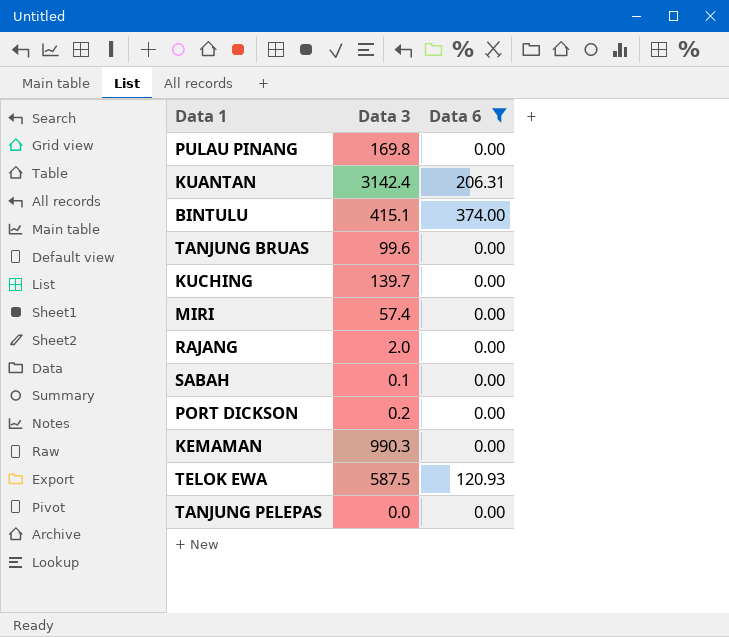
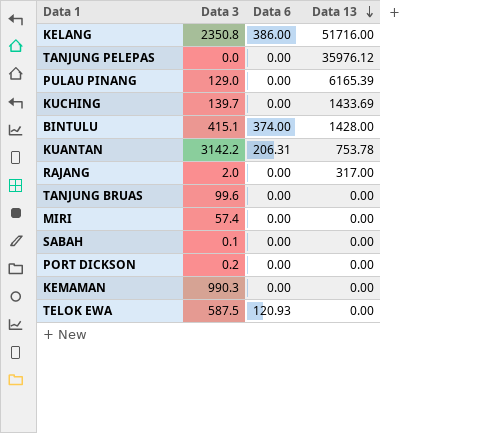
filter: Data 6 != 386.00 -> none
row order: none -> Data 13 descending
column Data 13 | position: none -> 4
PULAU PINANG | Data 3: 169.8 -> 129.0
KUANTAN | Data 3: 3142.4 -> 3142.2

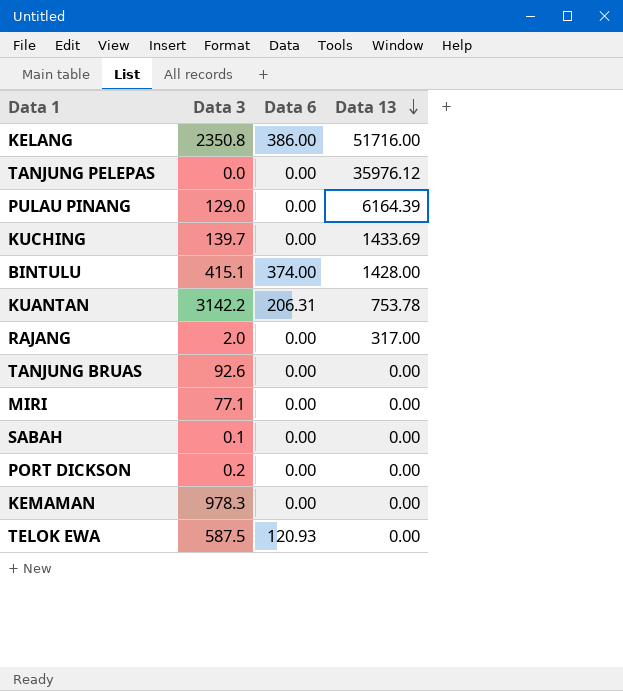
PULAU PINANG | Data 13: 6165.39 -> 6164.39
TANJUNG BRUAS | Data 3: 99.6 -> 92.6
MIRI | Data 3: 57.4 -> 77.1
KEMAMAN | Data 3: 990.3 -> 978.3

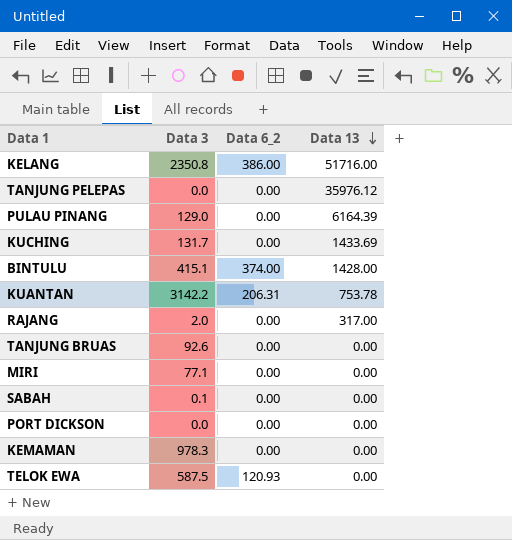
column name: Data 6 -> Data 6_2
KUCHING | Data 3: 139.7 -> 131.7
PORT DICKSON | Data 3: 0.2 -> 0.0

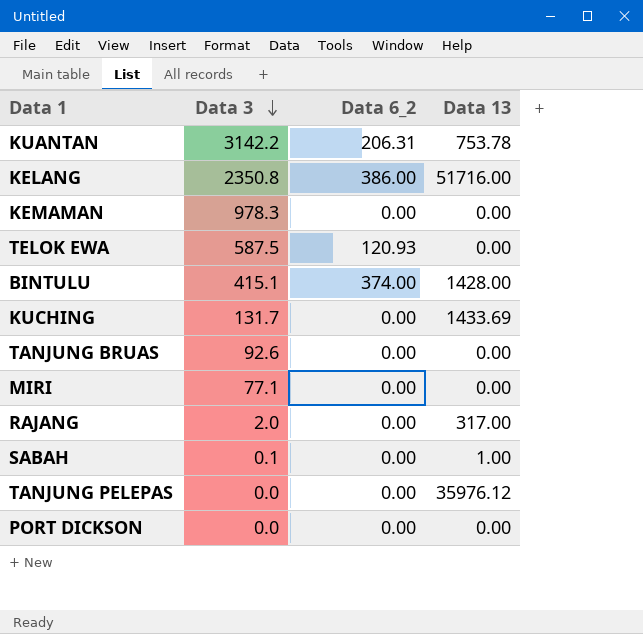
row order: Data 13 descending -> Data 3 descending
row PULAU PINANG: 129.0 | 0.00 | 6164.39 -> none
SABAH | Data 13: 0.00 -> 1.00

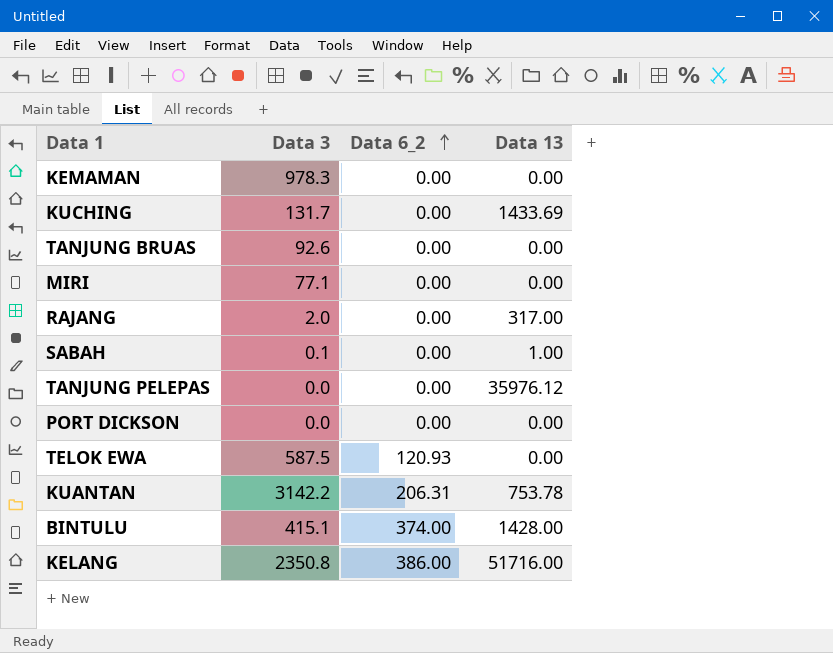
row order: Data 3 descending -> Data 6_2 ascending

